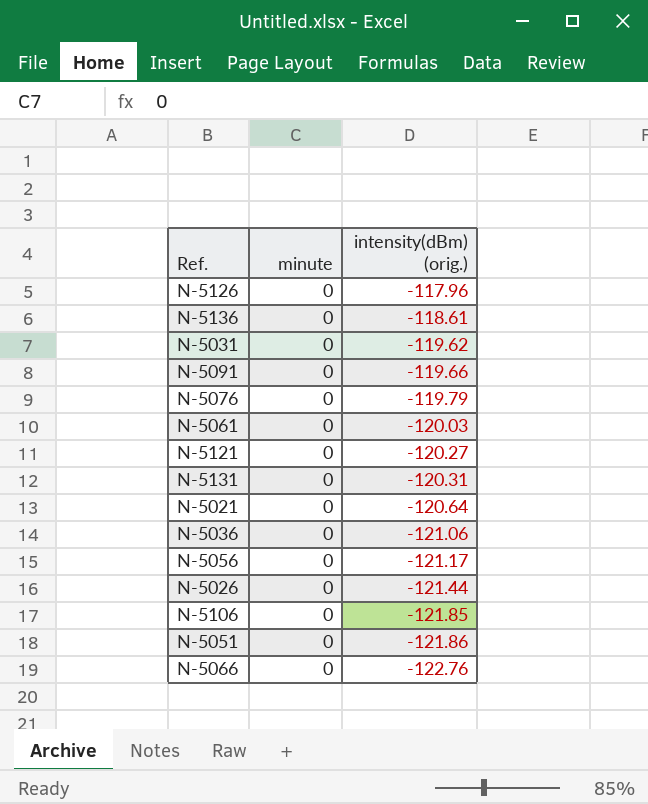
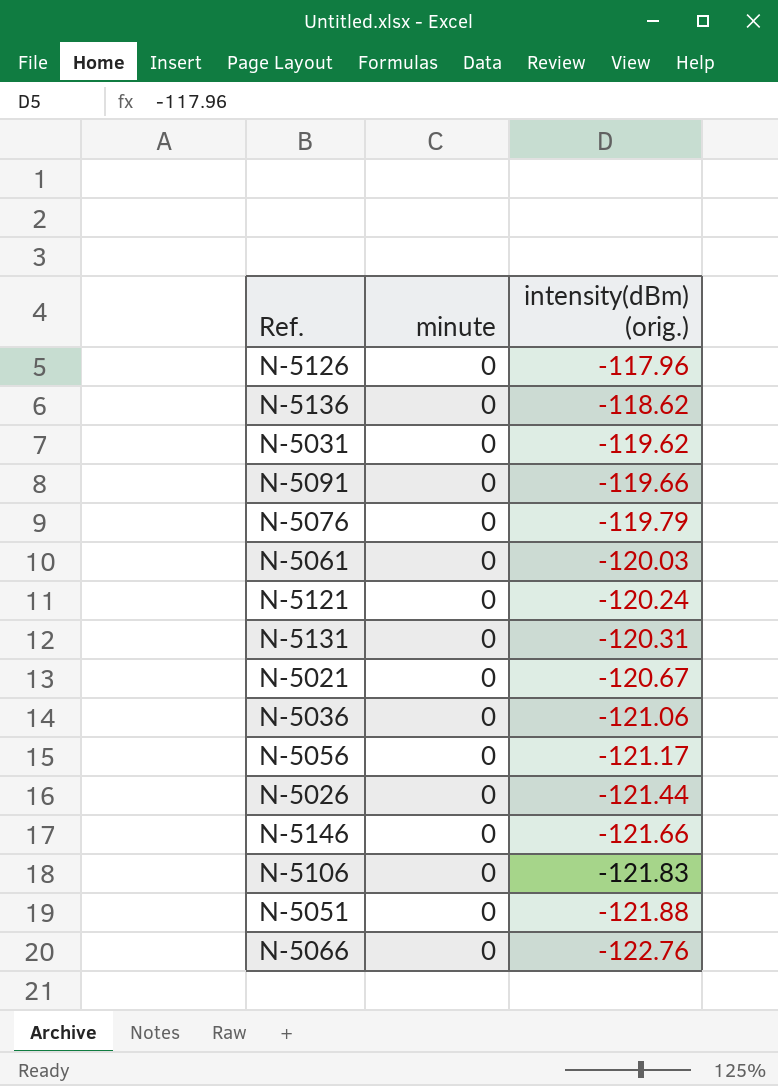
N-5136 | intensity(dBm) (orig.): -118.61 -> -118.62
N-5121 | intensity(dBm) (orig.): -120.27 -> -120.24
N-5021 | intensity(dBm) (orig.): -120.64 -> -120.67
row N-5146: none -> 0 | -121.66
N-5106 | intensity(dBm) (orig.): -121.85 -> -121.83
N-5051 | intensity(dBm) (orig.): -121.86 -> -121.88

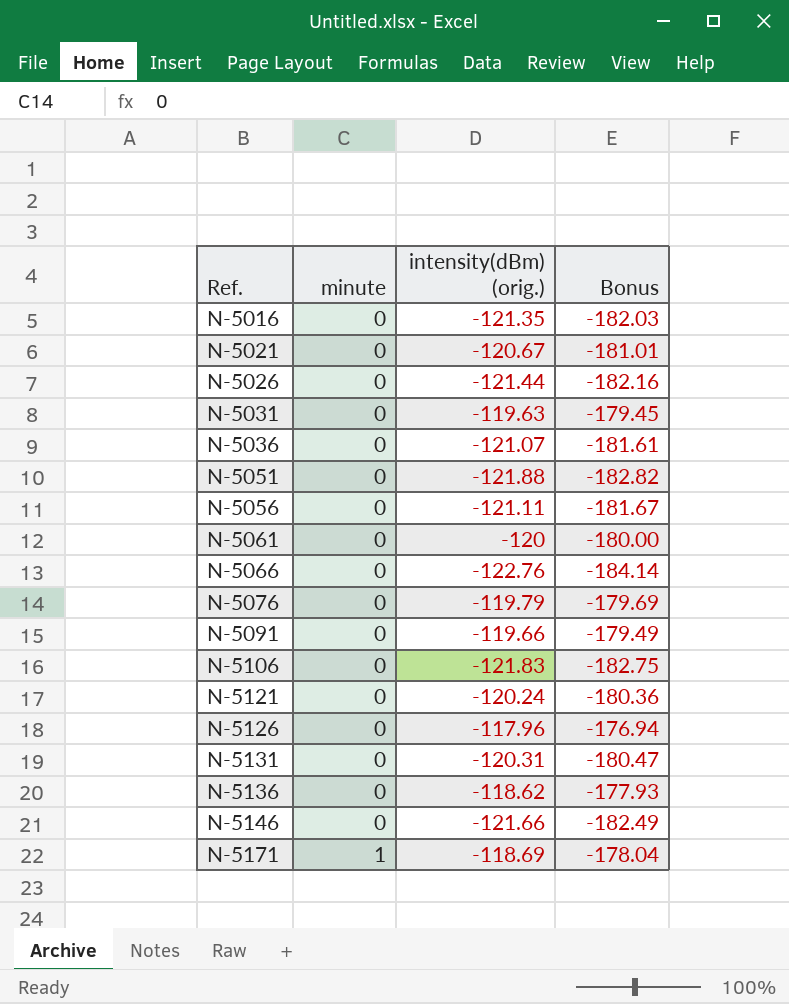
row order: intensity(dBm) (orig.) descending -> Ref. ascending
column Bonus | formula: none -> [intensity(dBm) (orig.)] * 1.5
row N-5016: none -> 0 | -121.35 | -182.03
N-5031 | intensity(dBm) (orig.): -119.62 -> -119.63
N-5036 | intensity(dBm) (orig.): -121.06 -> -121.07
N-5056 | intensity(dBm) (orig.): -121.17 -> -121.11
N-5061 | intensity(dBm) (orig.): -120.03 -> -120
row N-5171: none -> 1 | -118.69 | -178.04

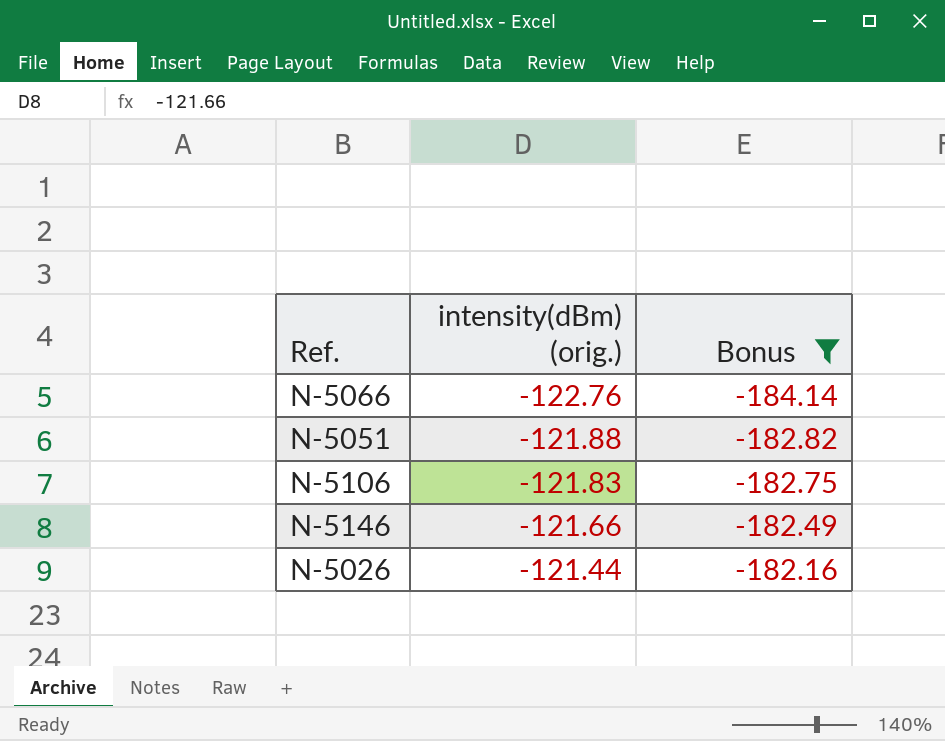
filter: none -> Bonus <= -182.16
row order: Ref. ascending -> intensity(dBm) (orig.) ascending
column minute | position: 2 -> none

